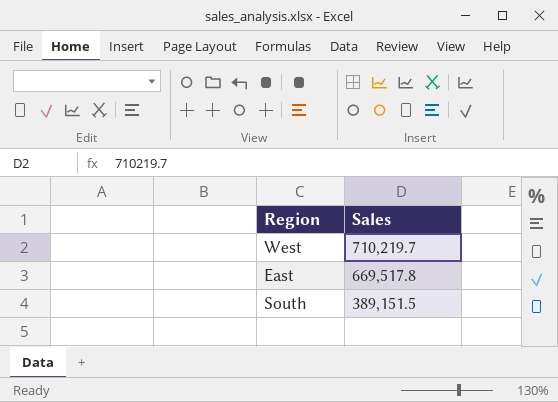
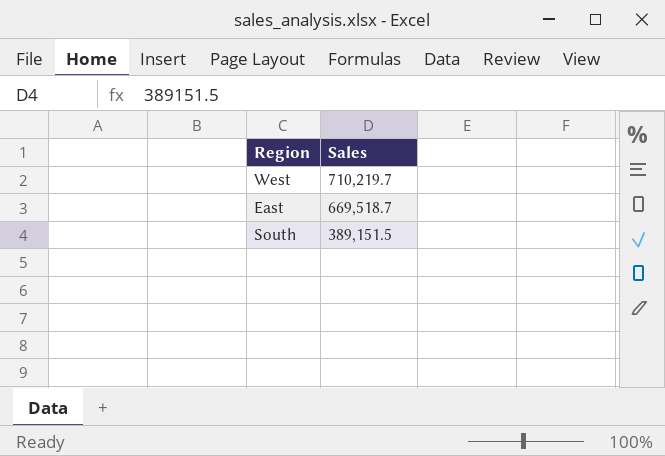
East | Sales: 669,517.8 -> 669,518.7

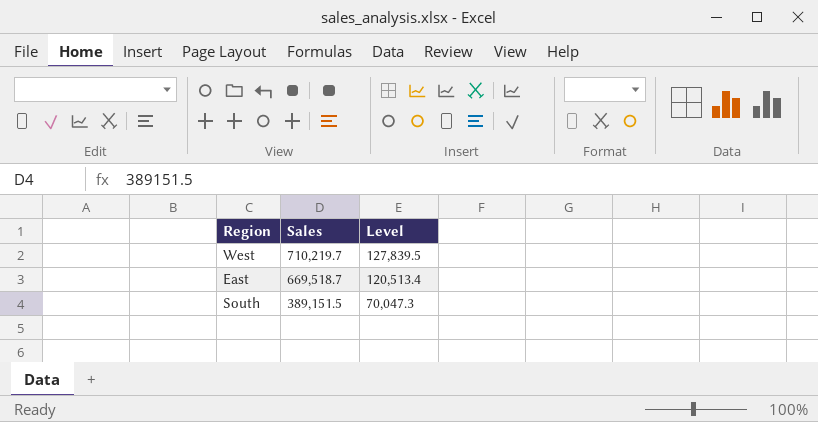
column Level | formula: none -> [Sales] * 0.18

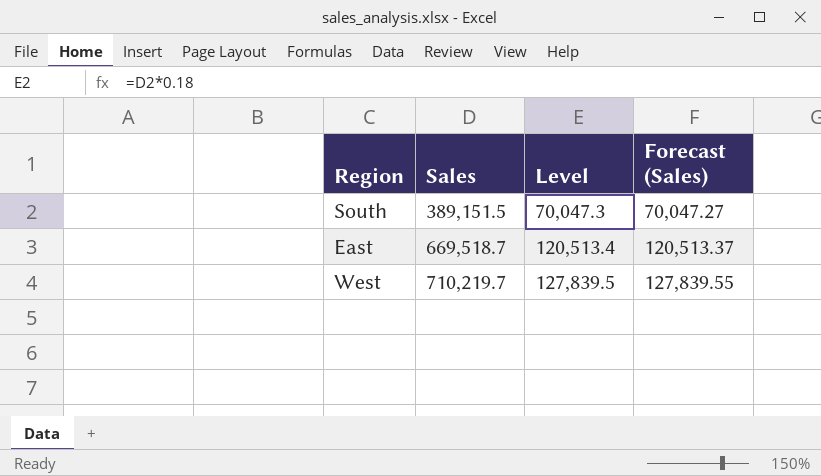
row order: Sales descending -> Sales ascending
column Forecast (Sales) | formula: none -> [Sales] * 0.18

